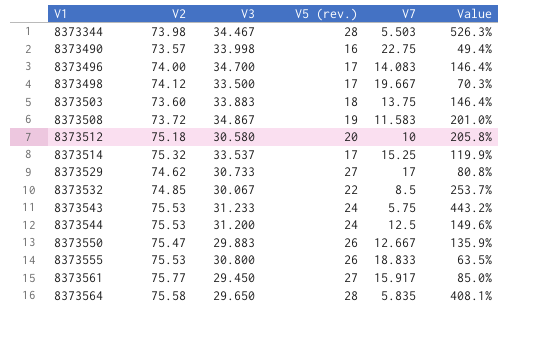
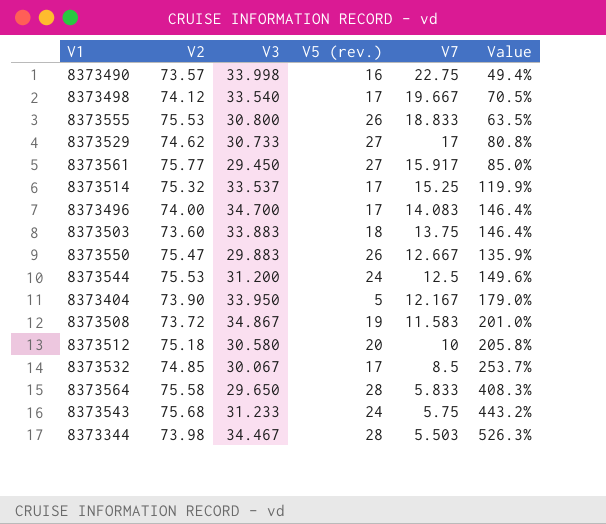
row order: V1 ascending -> V7 descending
8373498 | V3: 33.500 -> 33.540
8373498 | Value: 70.3% -> 70.5%
row 8373404: none -> 73.90 | 33.950 | 5 | 12.167 | 179.0%
8373532 | V5 (rev.): 22 -> 17
8373564 | V7: 5.835 -> 5.833
8373564 | Value: 408.1% -> 408.3%
8373543 | V2: 75.53 -> 75.68

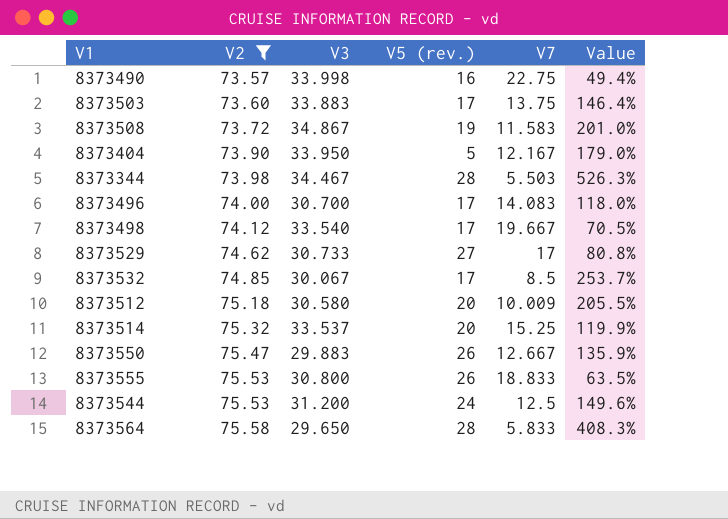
filter: none -> V2 <= 75.58
row order: V7 descending -> V2 ascending
8373503 | V5 (rev.): 18 -> 17
8373496 | V3: 34.700 -> 30.700
8373496 | Value: 146.4% -> 118.0%
8373512 | V7: 10 -> 10.009
8373512 | Value: 205.8% -> 205.5%
8373514 | V5 (rev.): 17 -> 20

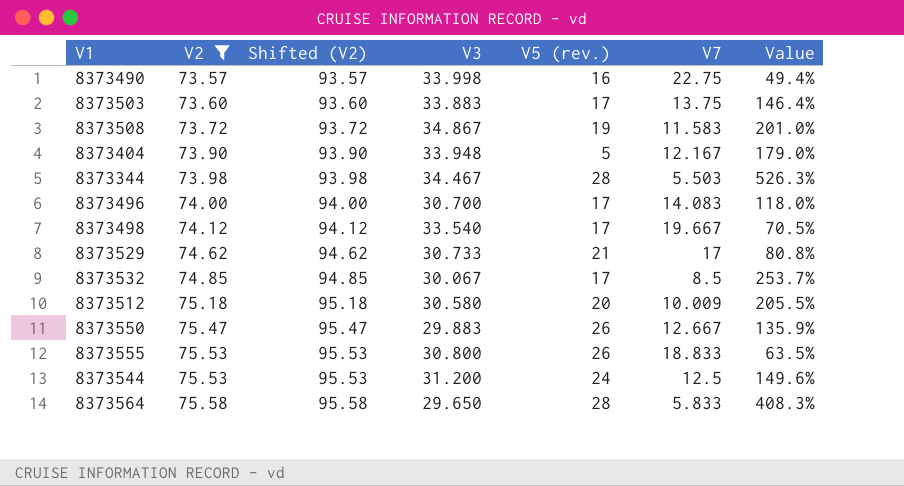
column Shifted (V2) | formula: none -> [V2] + 20
row 8373514: 75.32 | 33.537 | 20 | 15.25 | 119.9% -> none
8373404 | V3: 33.950 -> 33.948
8373529 | V5 (rev.): 27 -> 21

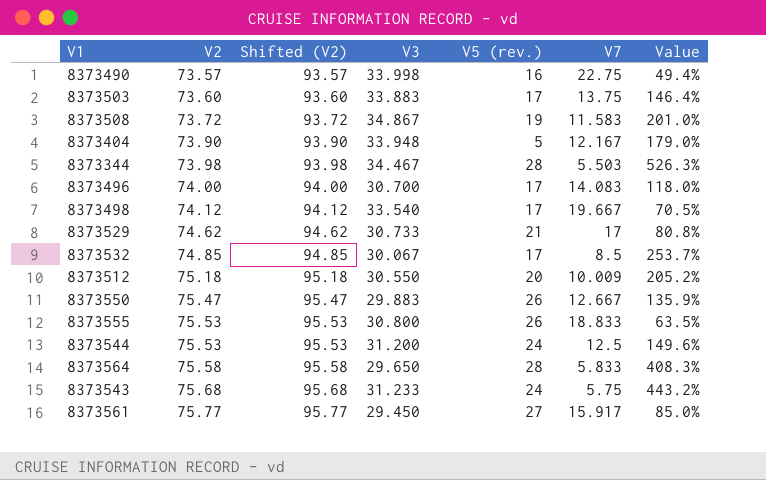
filter: V2 <= 75.58 -> none
8373512 | V3: 30.580 -> 30.550
8373512 | Value: 205.5% -> 205.2%

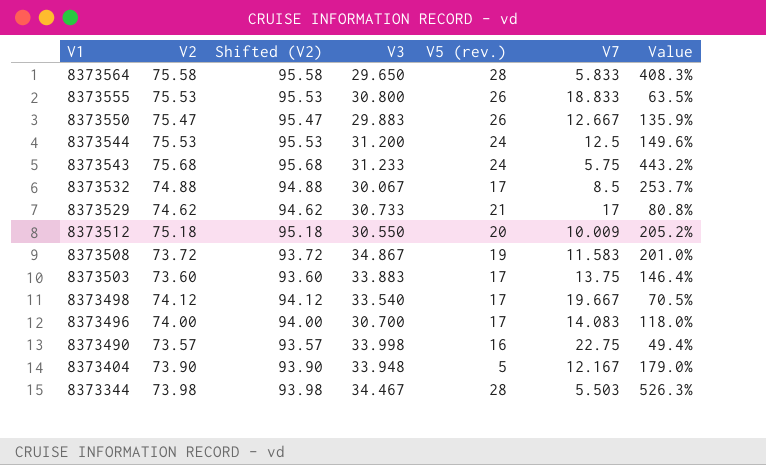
row order: V2 ascending -> V1 descending
row 8373561: 75.77 | 95.77 | 29.450 | 27 | 15.917 | 85.0% -> none
8373532 | V2: 74.85 -> 74.88
8373532 | Shifted (V2): 94.85 -> 94.88

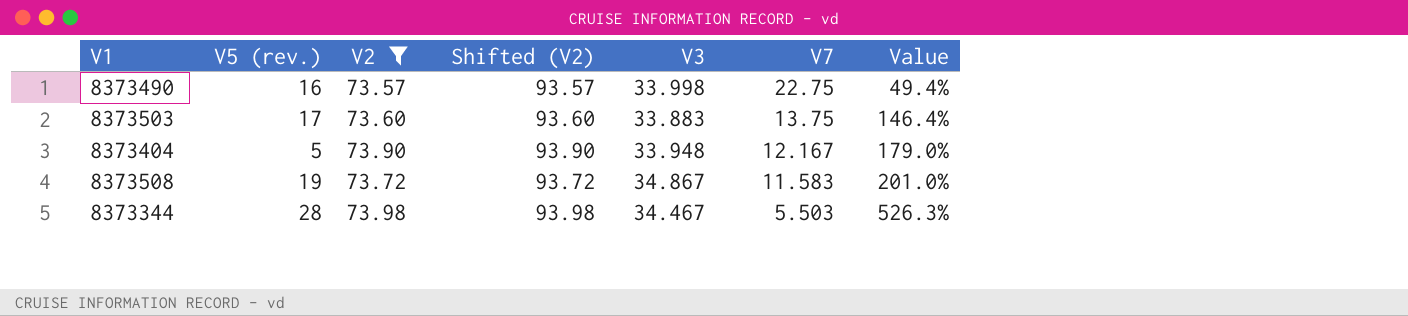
filter: none -> V2 <= 73.98
row order: V1 descending -> V7 descending
column V5 (rev.) | position: 5 -> 2

